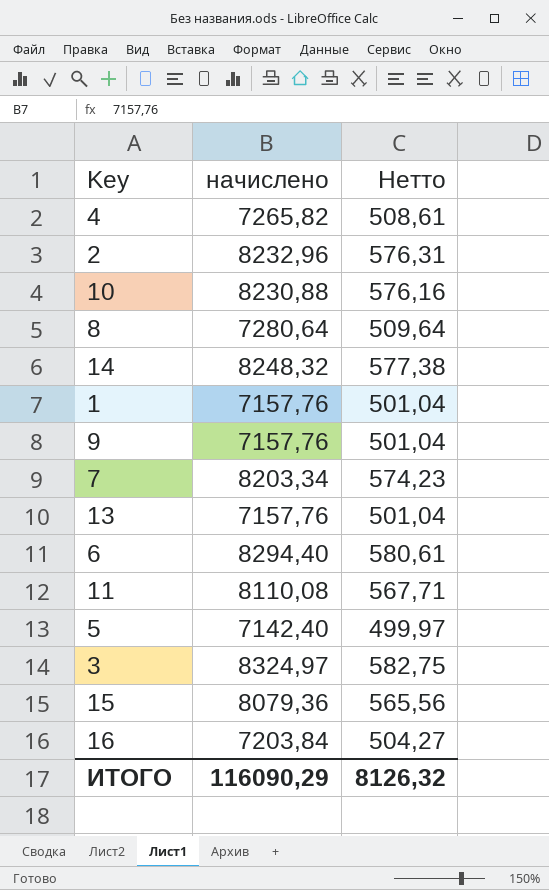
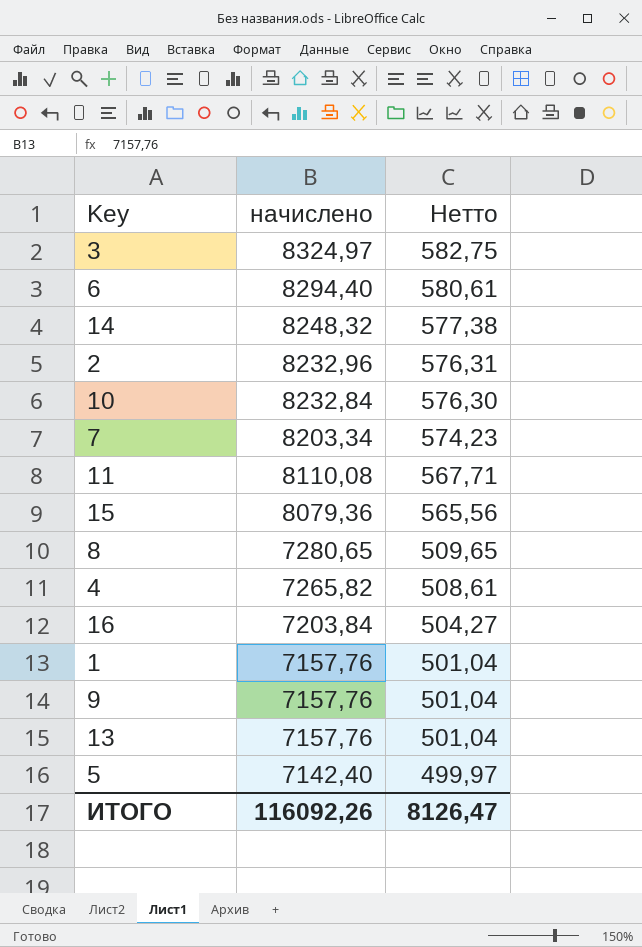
row order: none -> начислено descending
10 | начислено: 8230,88 -> 8232,84
10 | Нетто: 576,16 -> 576,30
8 | начислено: 7280,64 -> 7280,65
8 | Нетто: 509,64 -> 509,65
ИТОГО | начислено: 116090,29 -> 116092,26
ИТОГО | Нетто: 8126,32 -> 8126,47

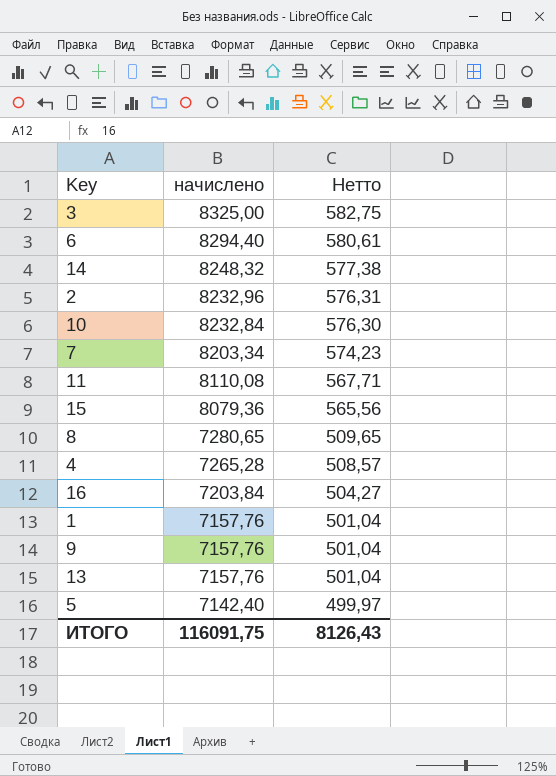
3 | начислено: 8324,97 -> 8325,00
4 | начислено: 7265,82 -> 7265,28
4 | Нетто: 508,61 -> 508,57
ИТОГО | начислено: 116092,26 -> 116091,75
ИТОГО | Нетто: 8126,47 -> 8126,43

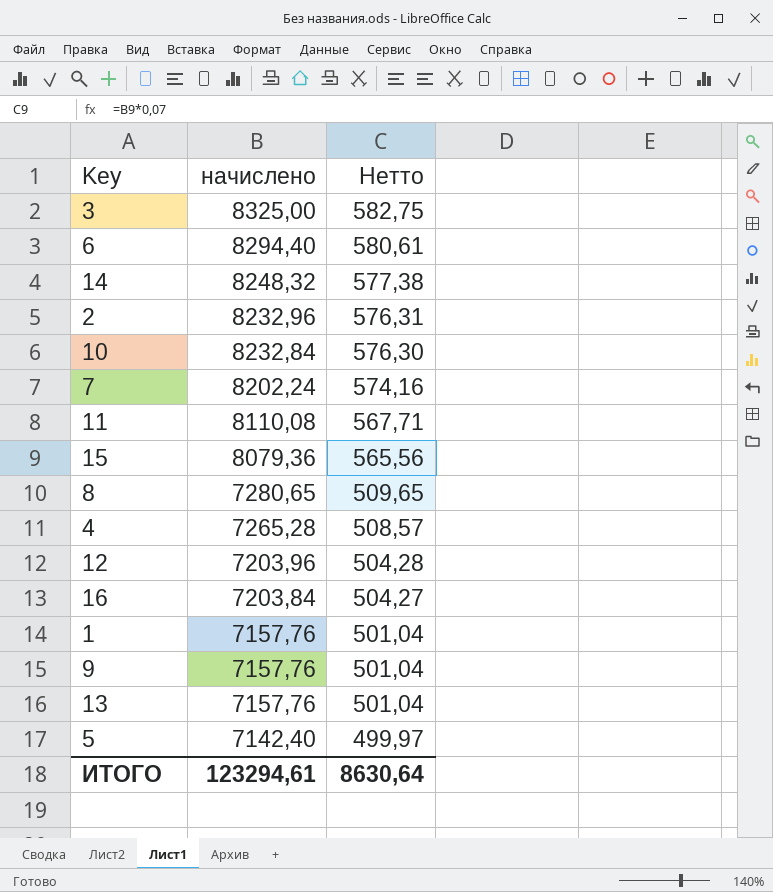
7 | начислено: 8203,34 -> 8202,24
7 | Нетто: 574,23 -> 574,16
row 12: none -> 7203,96 | 504,28
ИТОГО | начислено: 116091,75 -> 123294,61
ИТОГО | Нетто: 8126,43 -> 8630,64

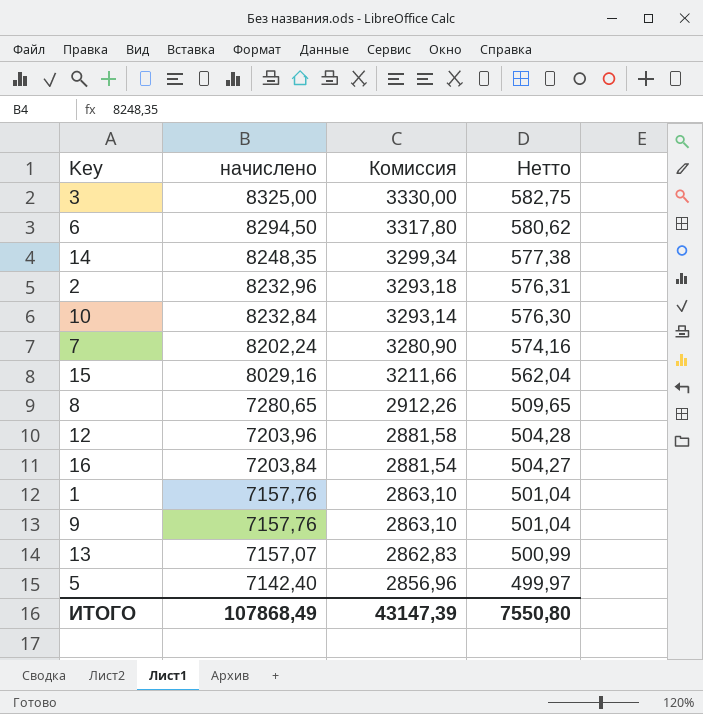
column Комиссия | formula: none -> [начислено] * 0,4
row 11: 8110,08 | 567,71 -> none
row 4: 7265,28 | 508,57 -> none
6 | начислено: 8294,40 -> 8294,50
6 | Нетто: 580,61 -> 580,62
14 | начислено: 8248,32 -> 8248,35
15 | начислено: 8079,36 -> 8029,16
15 | Нетто: 565,56 -> 562,04
13 | начислено: 7157,76 -> 7157,07
13 | Нетто: 501,04 -> 500,99
ИТОГО | начислено: 123294,61 -> 107868,49
ИТОГО | Нетто: 8630,64 -> 7550,80

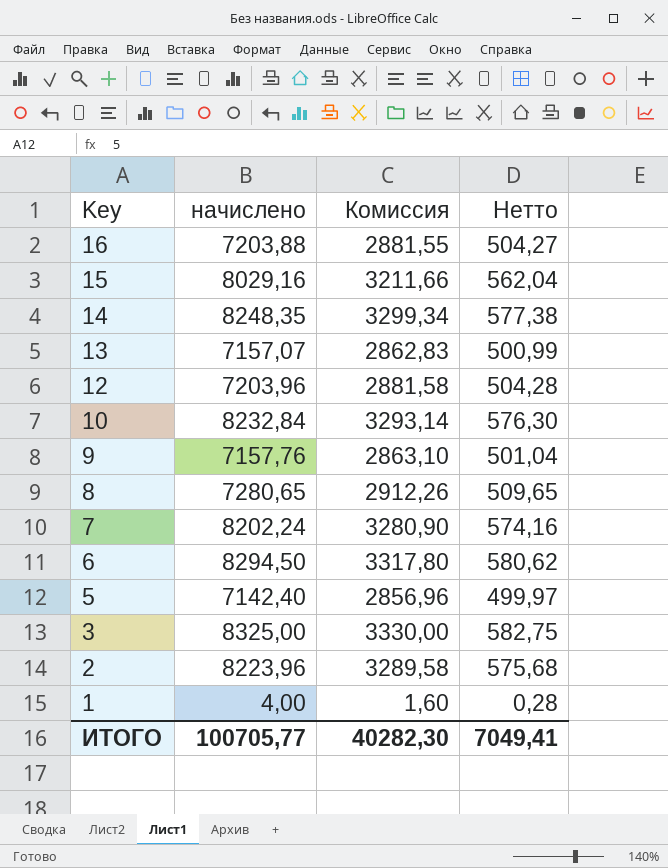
row order: начислено descending -> Key descending
16 | начислено: 7203,84 -> 7203,88
16 | Комиссия: 2881,54 -> 2881,55
2 | начислено: 8232,96 -> 8223,96
2 | Комиссия: 3293,18 -> 3289,58
2 | Нетто: 576,31 -> 575,68
1 | начислено: 7157,76 -> 4,00
1 | Комиссия: 2863,10 -> 1,60
1 | Нетто: 501,04 -> 0,28
ИТОГО | начислено: 107868,49 -> 100705,77
ИТОГО | Комиссия: 43147,39 -> 40282,30
ИТОГО | Нетто: 7550,80 -> 7049,41

